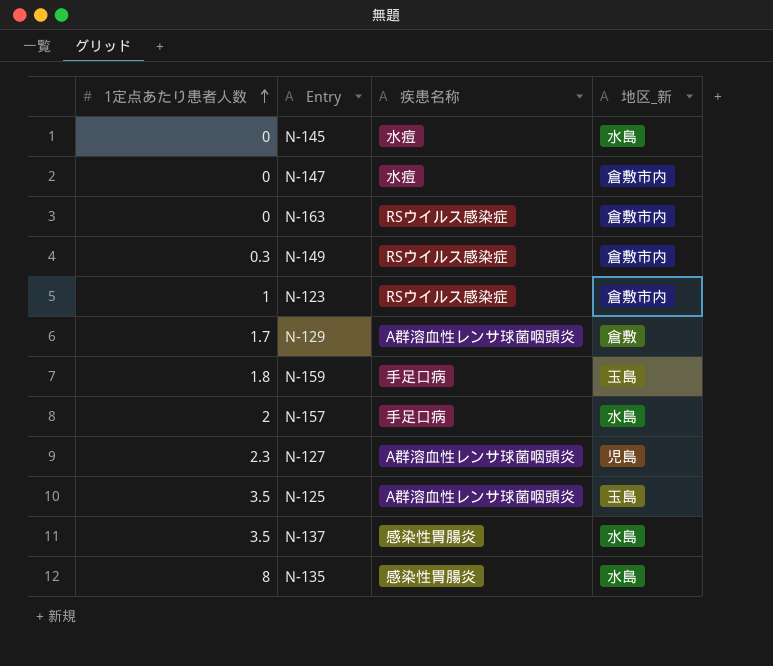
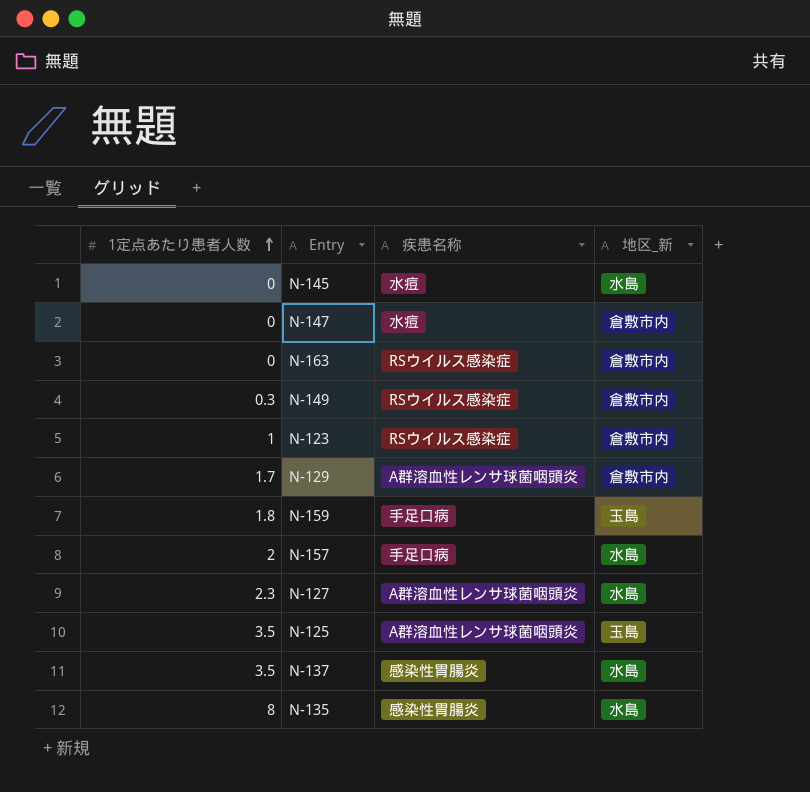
N-129 | 地区_新: 倉敷 -> 倉敷市内
N-127 | 地区_新: 児島 -> 水島

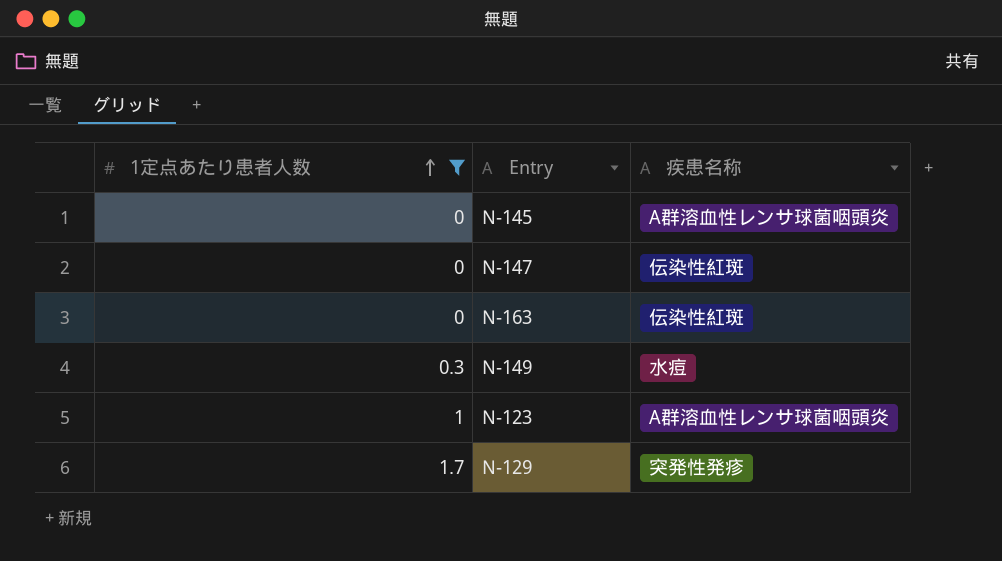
filter: none -> 1定点あたり患者人数 <= 1.7
column 地区_新 | position: 4 -> none
N-145 | 疾患名称: 水痘 -> A群溶血性レンサ球菌咽頭炎
N-147 | 疾患名称: 水痘 -> 伝染性紅斑
N-163 | 疾患名称: RSウイルス感染症 -> 伝染性紅斑
N-149 | 疾患名称: RSウイルス感染症 -> 水痘
N-123 | 疾患名称: RSウイルス感染症 -> A群溶血性レンサ球菌咽頭炎
N-129 | 疾患名称: A群溶血性レンサ球菌咽頭炎 -> 突発性発疹

